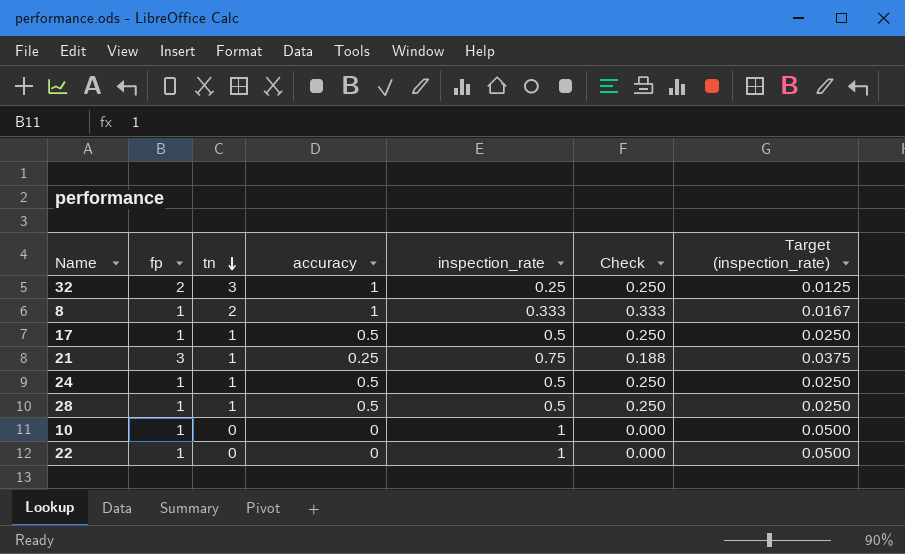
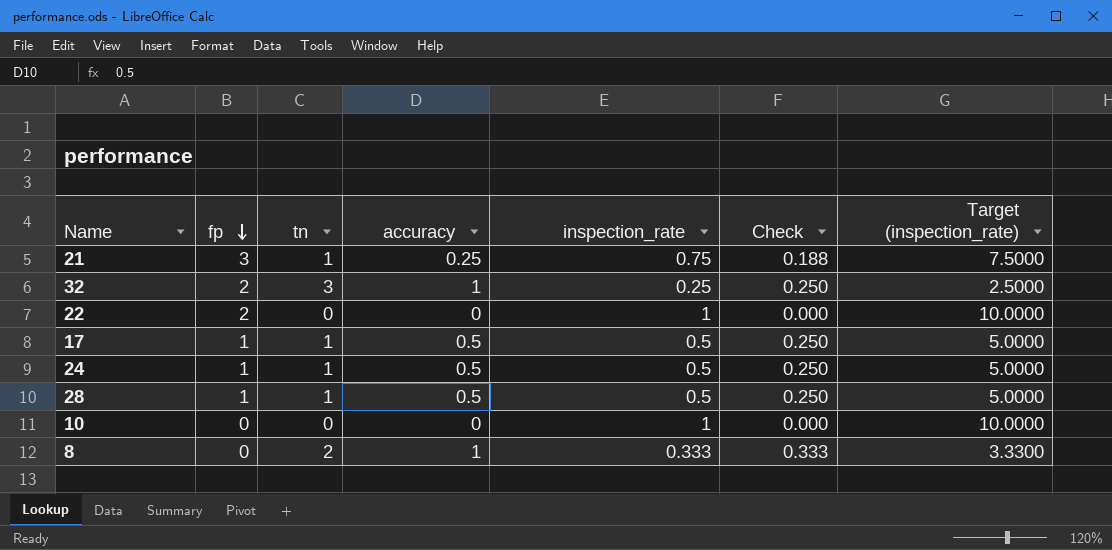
row order: tn descending -> fp descending
column Target (inspection_rate) | formula: [inspection_rate] * 0.05 -> [inspection_rate] * 10
22 | fp: 1 -> 2
10 | fp: 1 -> 0
8 | fp: 1 -> 0

